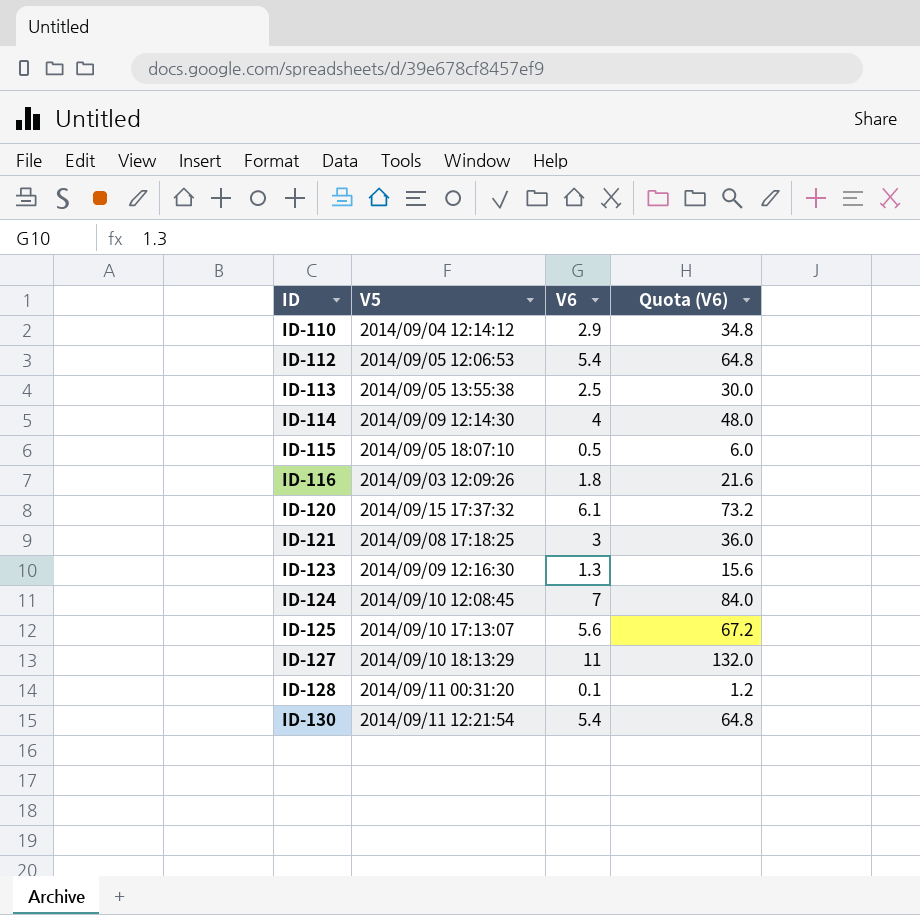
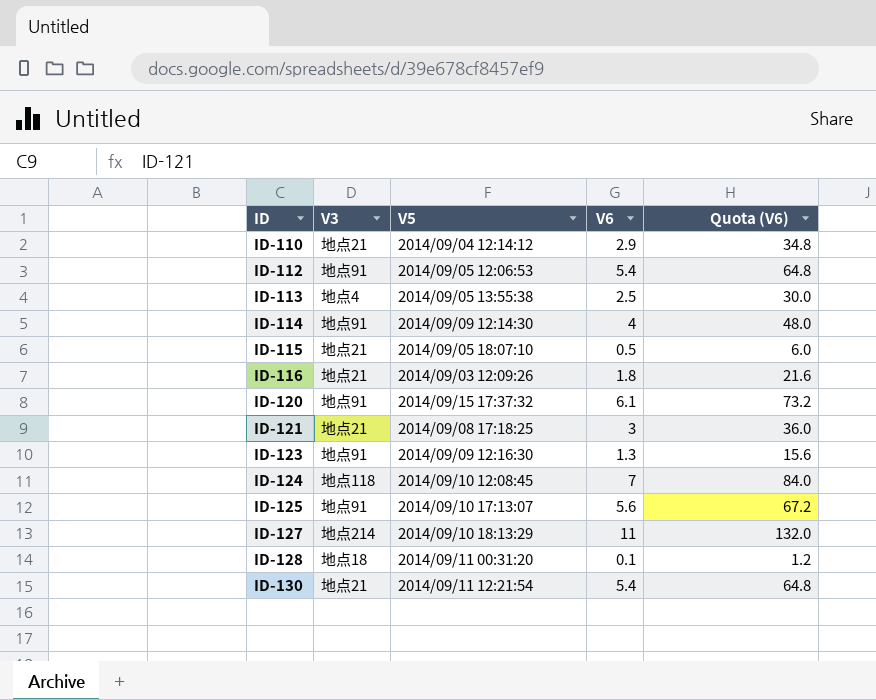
column V3 | position: none -> 2

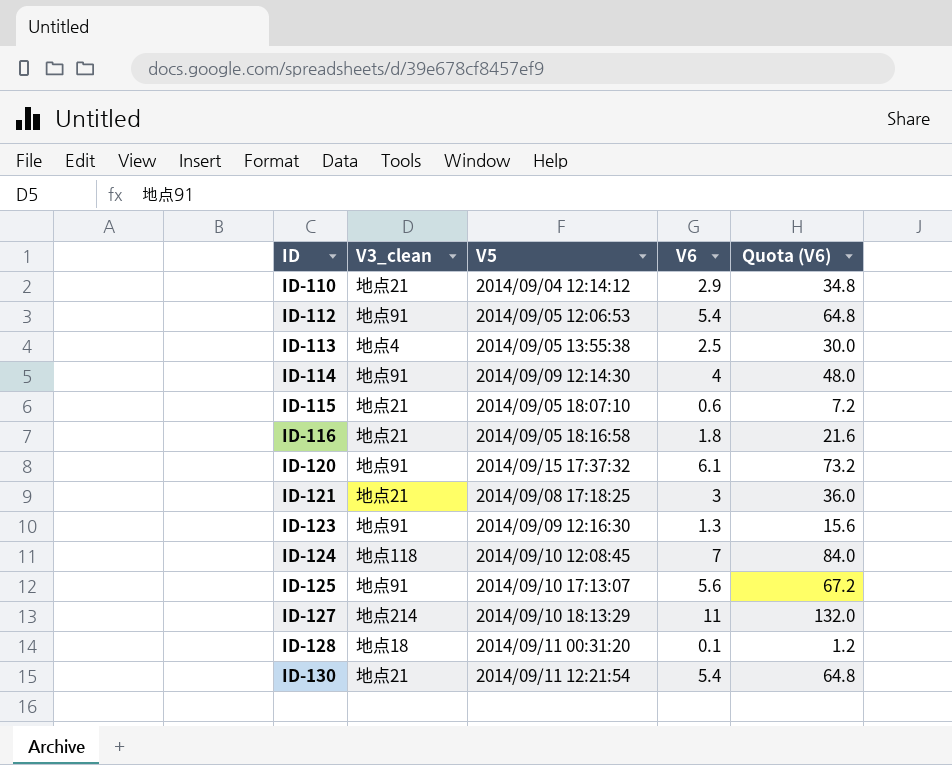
column name: V3 -> V3_clean
ID-115 | V6: 0.5 -> 0.6
ID-115 | Quota (V6): 6.0 -> 7.2
ID-116 | V5: 2014/09/03 12:09:26 -> 2014/09/05 18:16:58

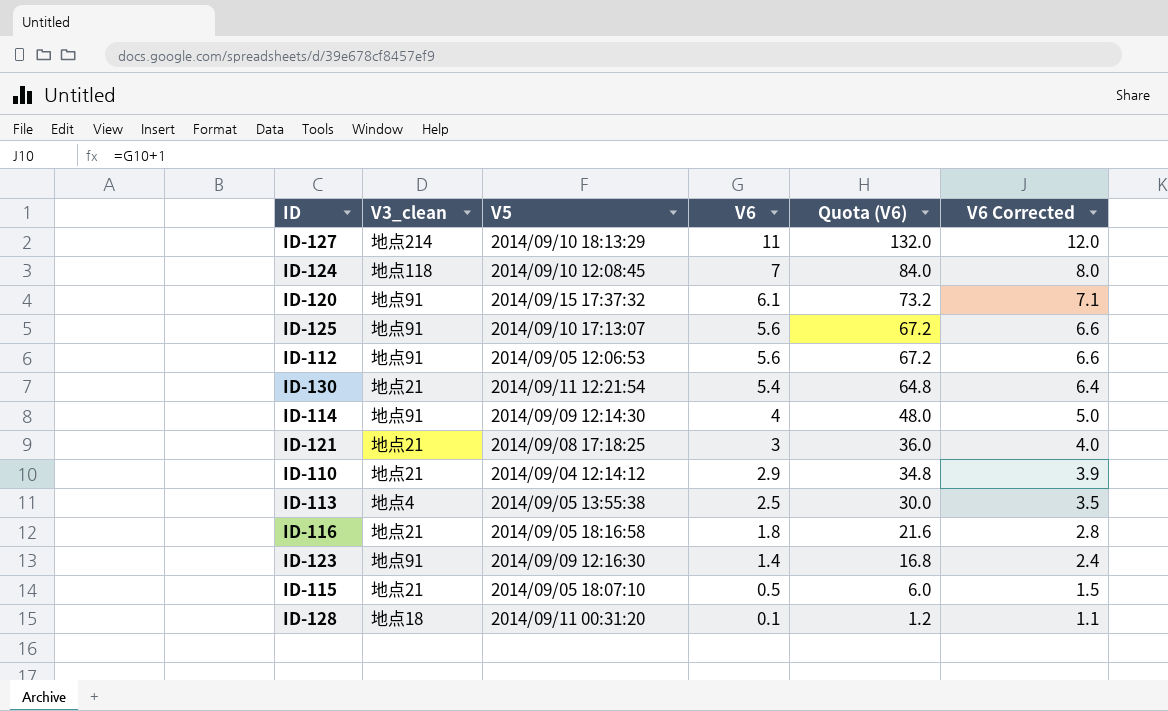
row order: ID ascending -> V6 descending
column V6 Corrected | formula: none -> [V6] + 1
ID-112 | V6: 5.4 -> 5.6
ID-112 | Quota (V6): 64.8 -> 67.2
ID-123 | V6: 1.3 -> 1.4
ID-123 | Quota (V6): 15.6 -> 16.8
ID-115 | V6: 0.6 -> 0.5
ID-115 | Quota (V6): 7.2 -> 6.0

